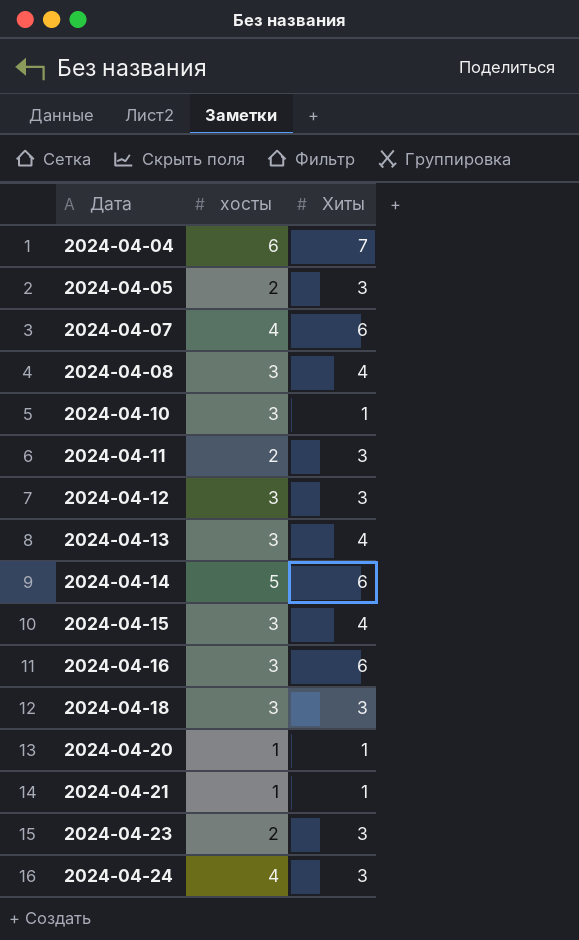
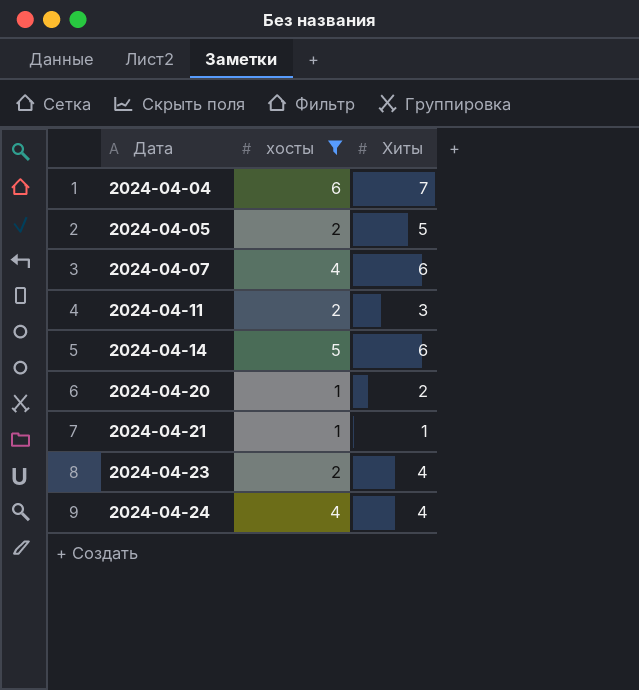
filter: none -> хосты != 3
2024-04-05 | Хиты: 3 -> 5
2024-04-20 | Хиты: 1 -> 2
2024-04-23 | Хиты: 3 -> 4
2024-04-24 | Хиты: 3 -> 4

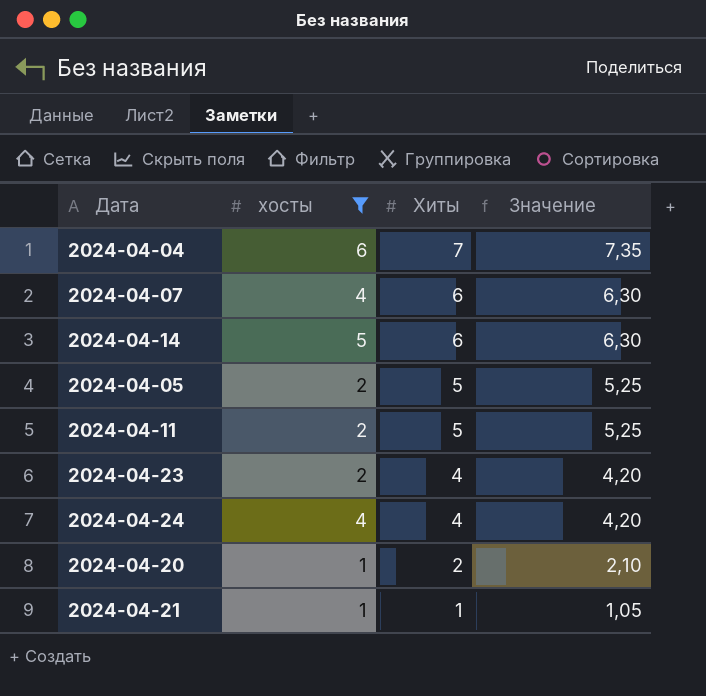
row order: Дата ascending -> Хиты descending
column Значение | formula: none -> [Хиты] * 1,05
2024-04-11 | Хиты: 3 -> 5

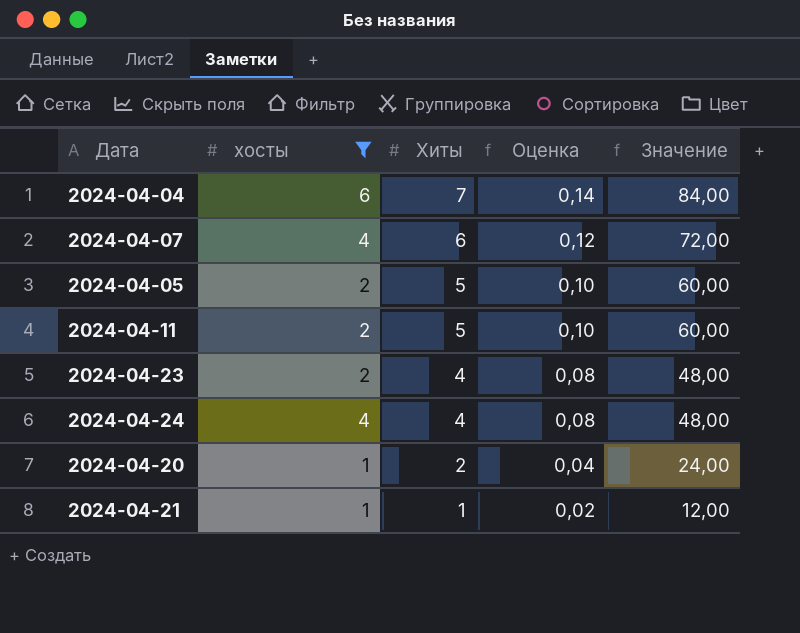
column Оценка | formula: none -> [Хиты] * 0,02
column Значение | formula: [Хиты] * 1,05 -> [Хиты] * 12
row 2024-04-14: 5 | 6 | 6,30 -> none

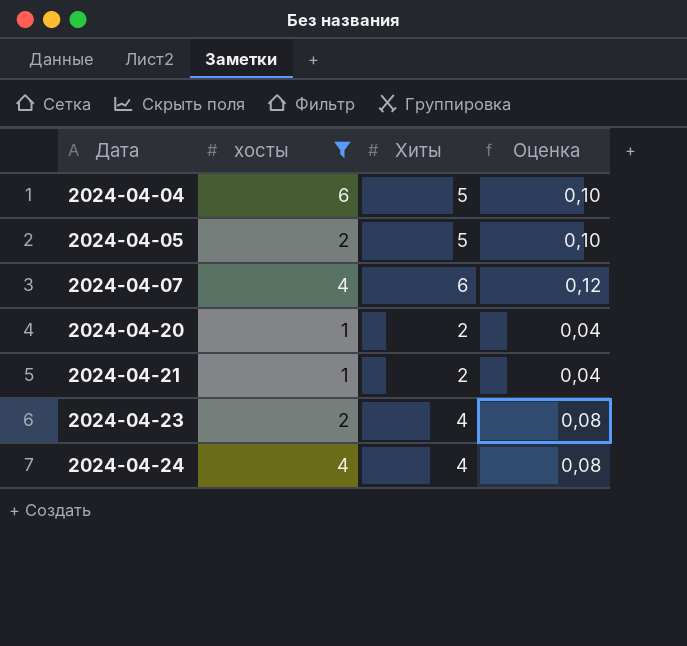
row order: Хиты descending -> Дата ascending
column Значение | formula: [Хиты] * 12 -> none
row 2024-04-11: 2 | 5 | 0,10 | 60,00 -> none
2024-04-04 | Хиты: 7 -> 5
2024-04-04 | Оценка: 0,14 -> 0,10
2024-04-21 | Хиты: 1 -> 2
2024-04-21 | Оценка: 0,02 -> 0,04

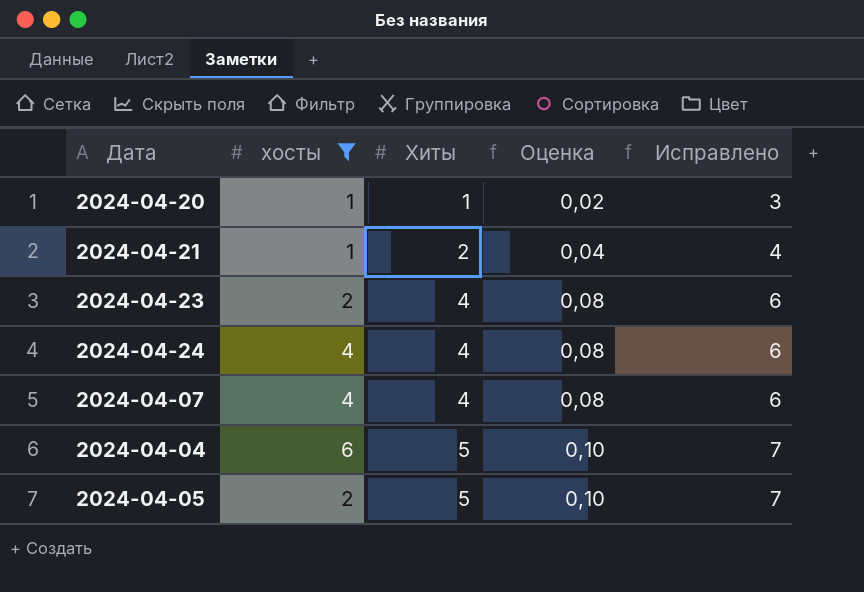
row order: Дата ascending -> Хиты ascending
column Исправлено | formula: none -> [Хиты] + 2
2024-04-20 | Хиты: 2 -> 1
2024-04-20 | Оценка: 0,04 -> 0,02
2024-04-07 | Хиты: 6 -> 4
2024-04-07 | Оценка: 0,12 -> 0,08

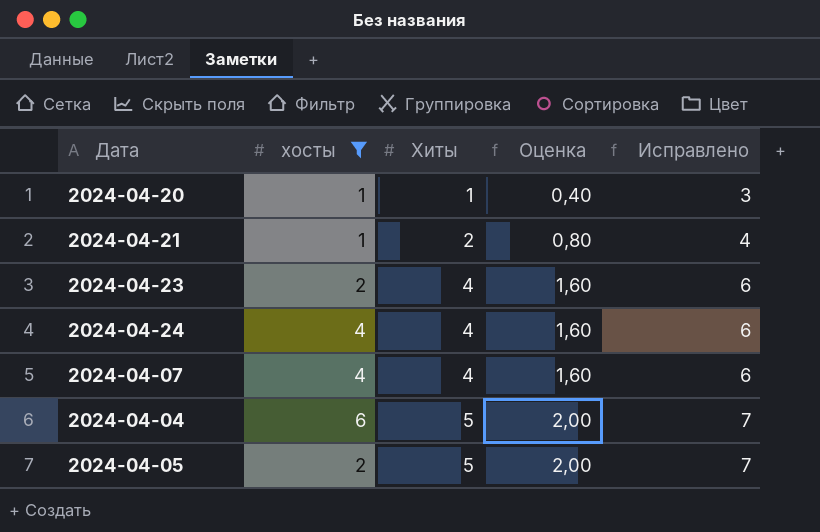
column Оценка | formula: [Хиты] * 0,02 -> [Хиты] * 0,4

